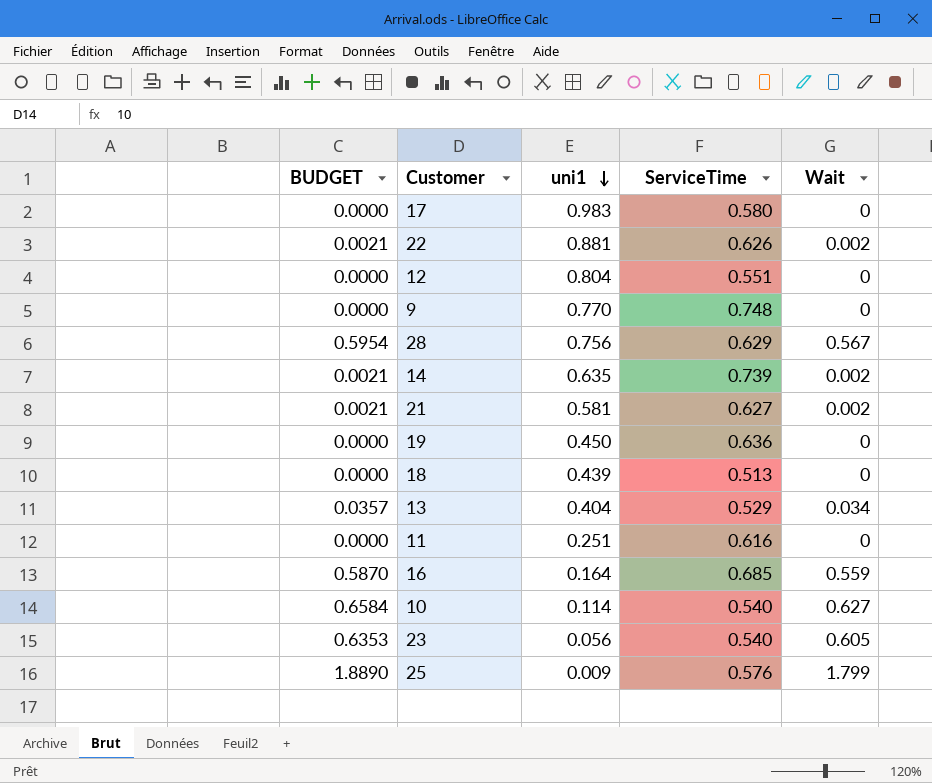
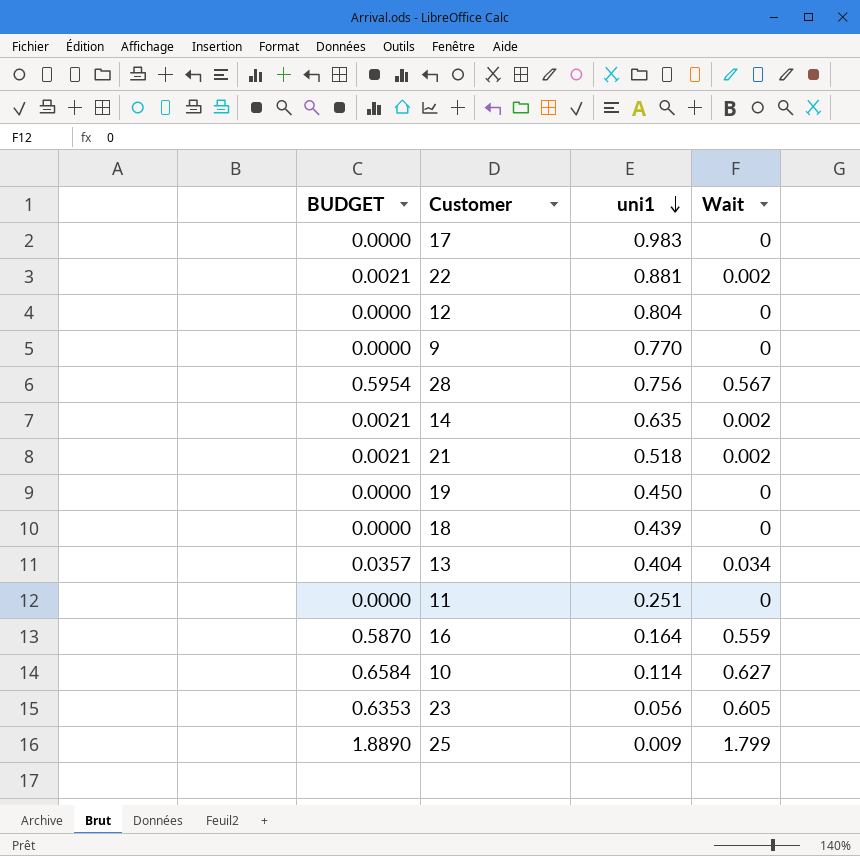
column ServiceTime | position: 4 -> none
21 | uni1: 0.581 -> 0.518

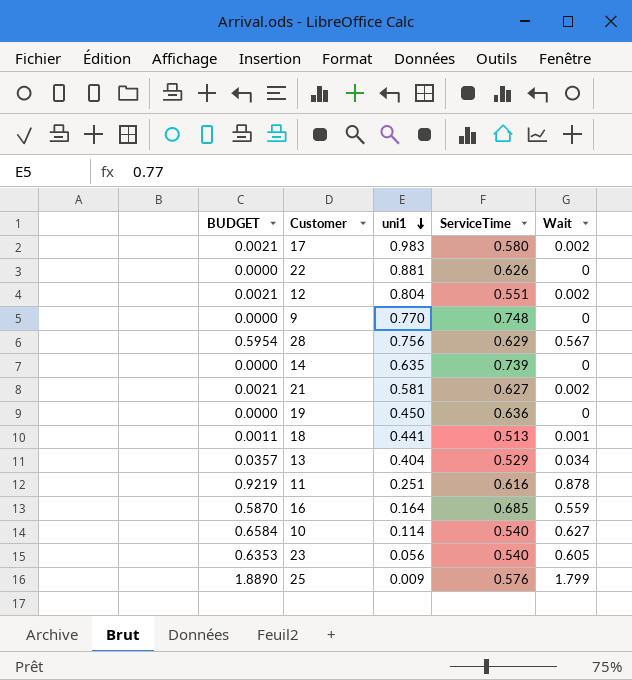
column ServiceTime | position: none -> 4
17 | BUDGET: 0.0000 -> 0.0021
17 | Wait: 0 -> 0.002
22 | BUDGET: 0.0021 -> 0.0000
22 | Wait: 0.002 -> 0
12 | BUDGET: 0.0000 -> 0.0021
12 | Wait: 0 -> 0.002
14 | BUDGET: 0.0021 -> 0.0000
14 | Wait: 0.002 -> 0
21 | uni1: 0.518 -> 0.581
18 | BUDGET: 0.0000 -> 0.0011
18 | uni1: 0.439 -> 0.441
18 | Wait: 0 -> 0.001
11 | BUDGET: 0.0000 -> 0.9219
11 | Wait: 0 -> 0.878

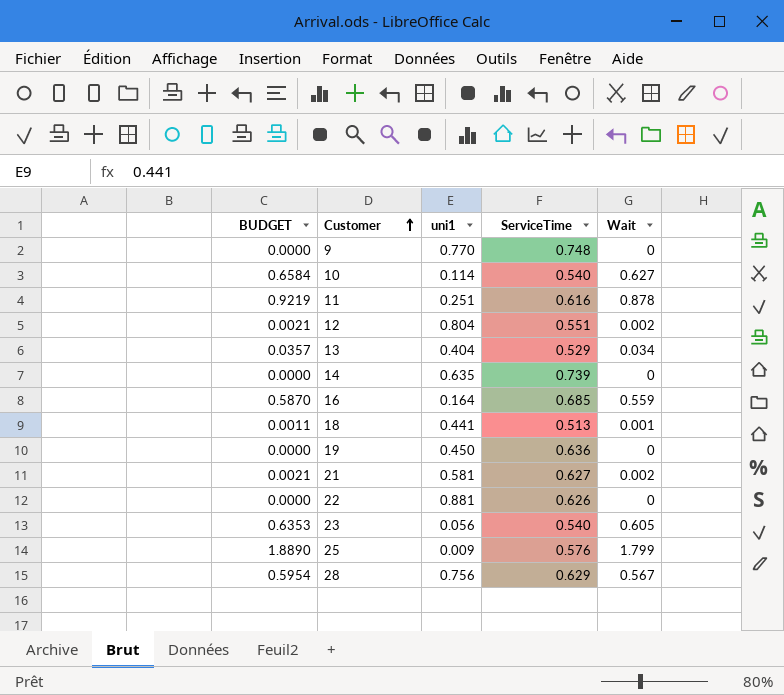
row order: uni1 descending -> Customer ascending
row 17: 0.0021 | 0.983 | 0.580 | 0.002 -> none

